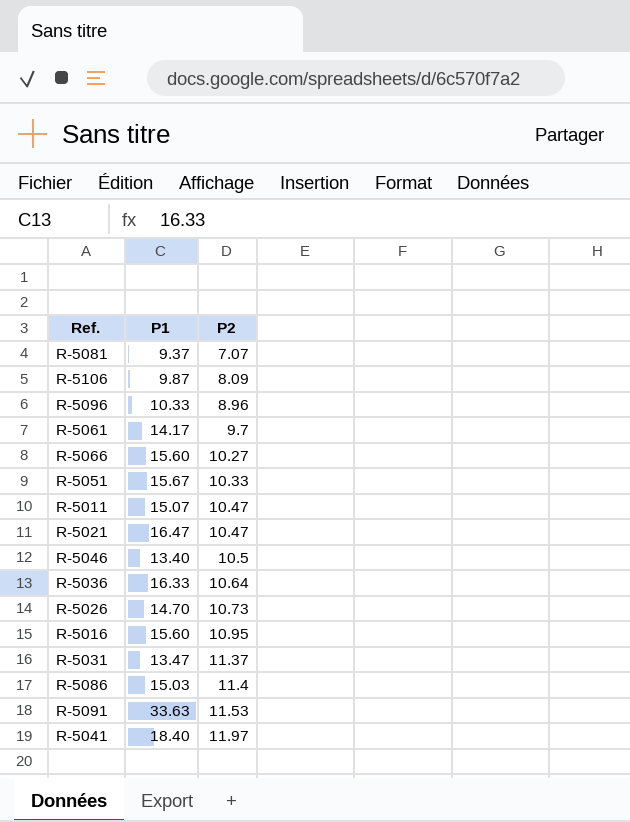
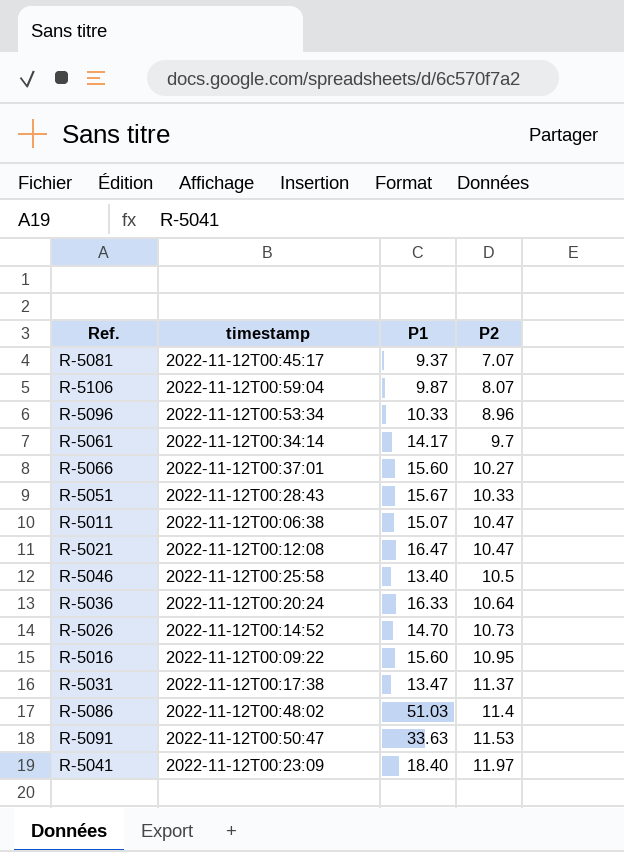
column timestamp | position: none -> 2
R-5106 | P2: 8.09 -> 8.07
R-5086 | P1: 15.03 -> 51.03

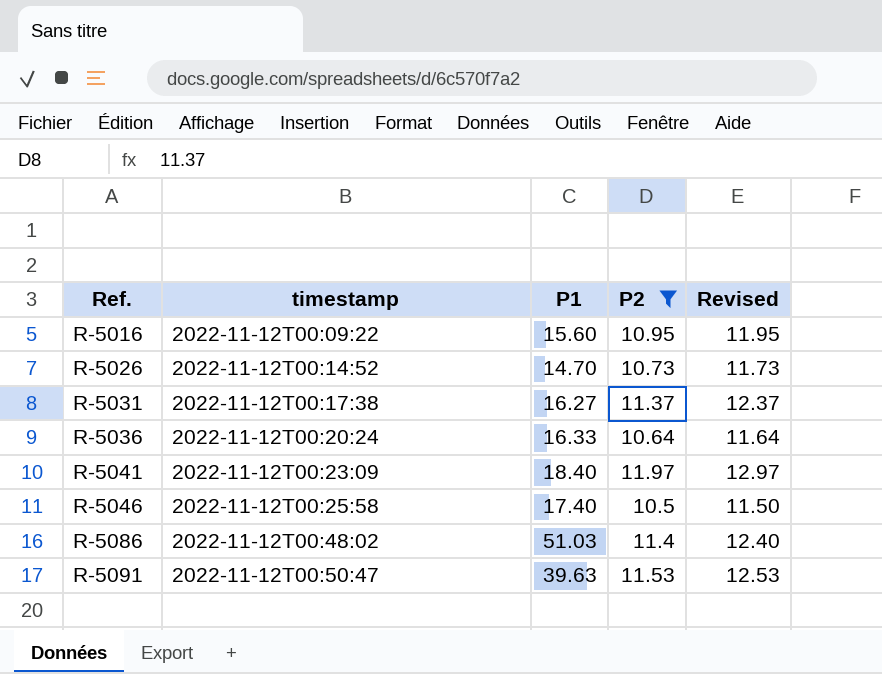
filter: none -> P2 >= 10.5
row order: P2 ascending -> Ref. ascending
column Revised | formula: none -> [P2] + 1
R-5031 | P1: 13.47 -> 16.27
R-5046 | P1: 13.40 -> 17.40
R-5091 | P1: 33.63 -> 39.63

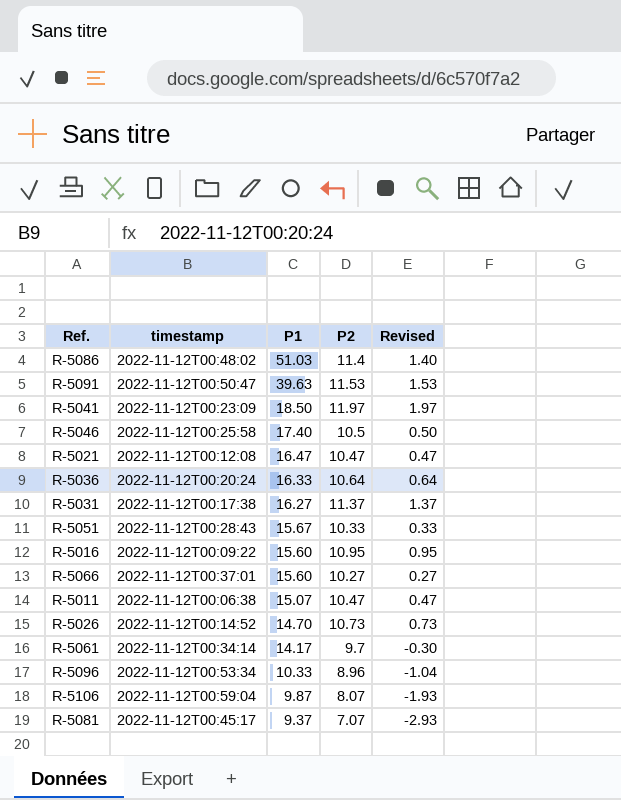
filter: P2 >= 10.5 -> none
row order: Ref. ascending -> P1 descending
column Revised | formula: [P2] + 1 -> [P2] - 10
R-5041 | P1: 18.40 -> 18.50

